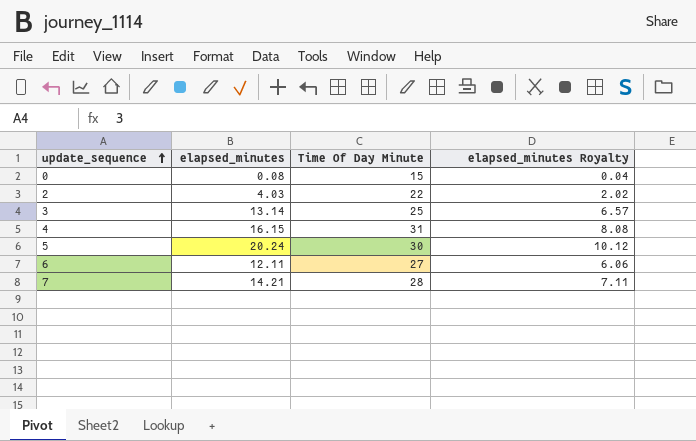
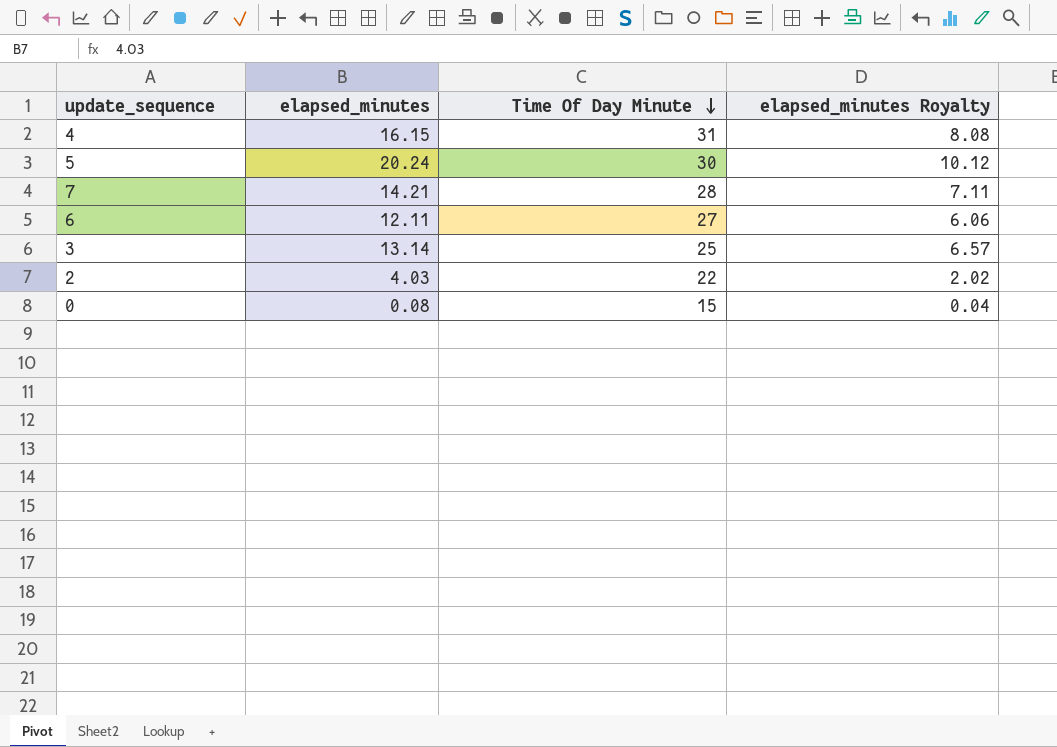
row order: update_sequence ascending -> Time Of Day Minute descending

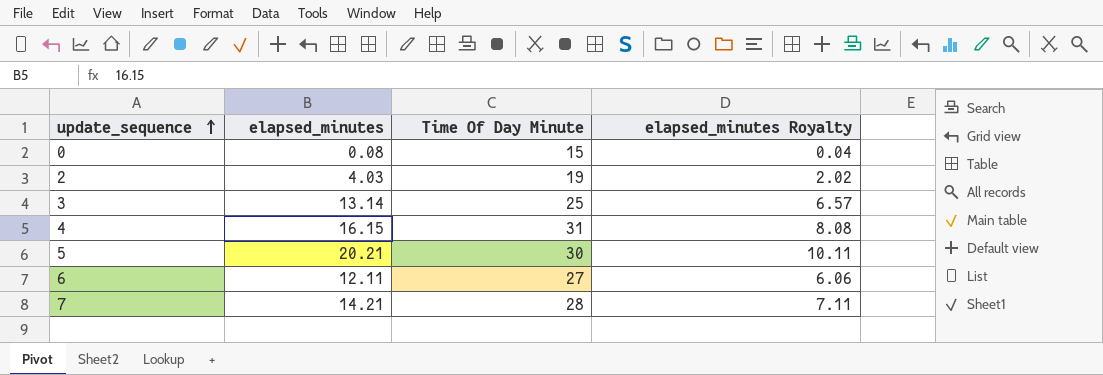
row order: Time Of Day Minute descending -> update_sequence ascending
2 | Time Of Day Minute: 22 -> 19
5 | elapsed_minutes: 20.24 -> 20.21
5 | elapsed_minutes Royalty: 10.12 -> 10.11

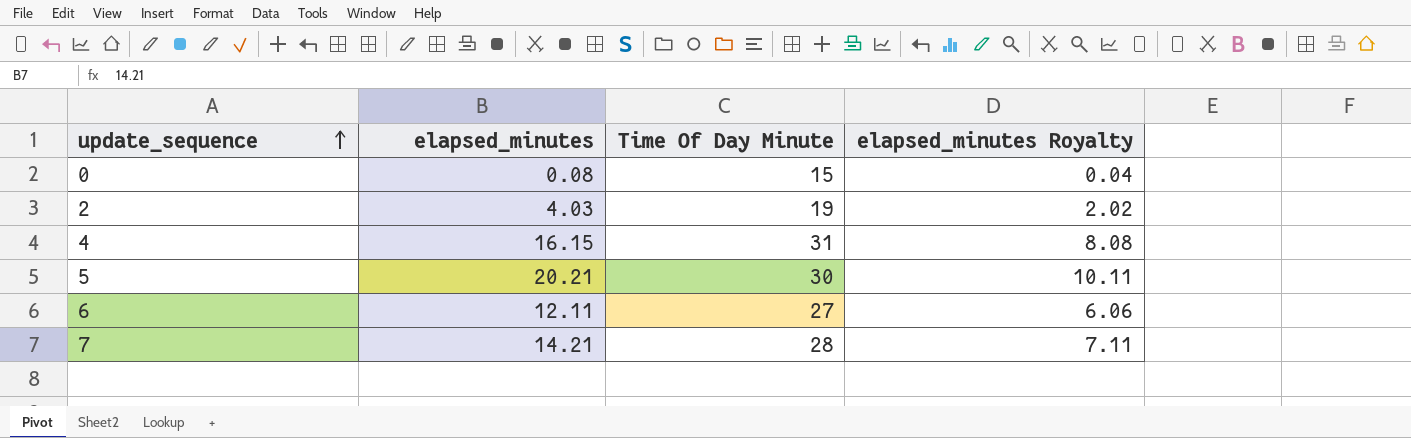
row 3: 13.14 | 25 | 6.57 -> none

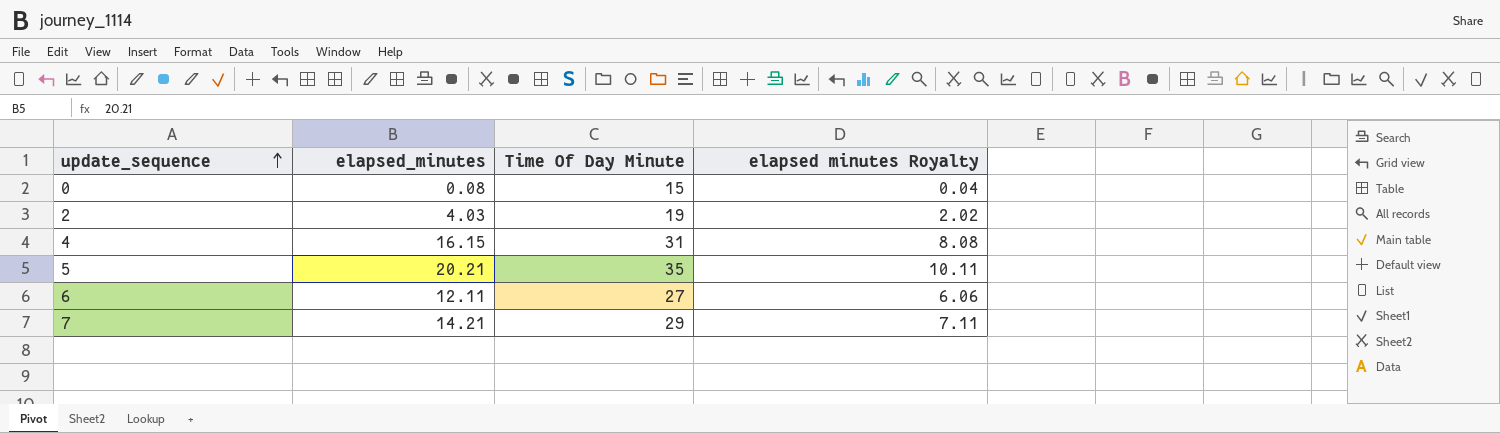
column name: elapsed_minutes Royalty -> elapsed minutes Royalty
5 | Time Of Day Minute: 30 -> 35
7 | Time Of Day Minute: 28 -> 29

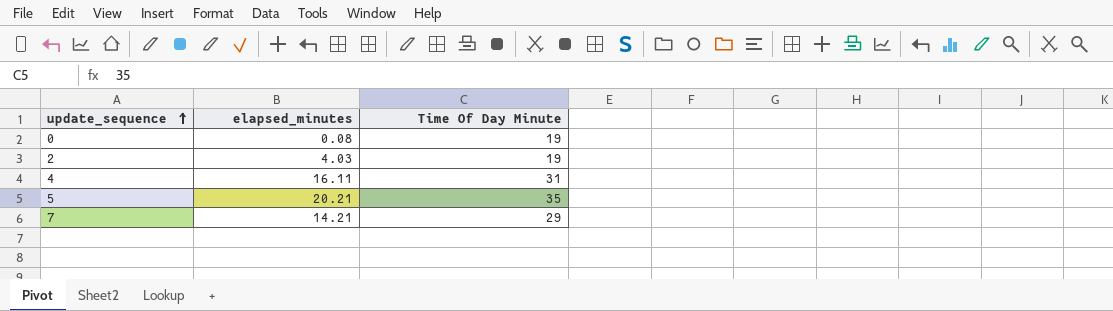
column elapsed minutes Royalty | formula: [elapsed_minutes] * 0.5 -> none
row 6: 12.11 | 27 | 6.06 -> none
0 | Time Of Day Minute: 15 -> 19
4 | elapsed_minutes: 16.15 -> 16.11

